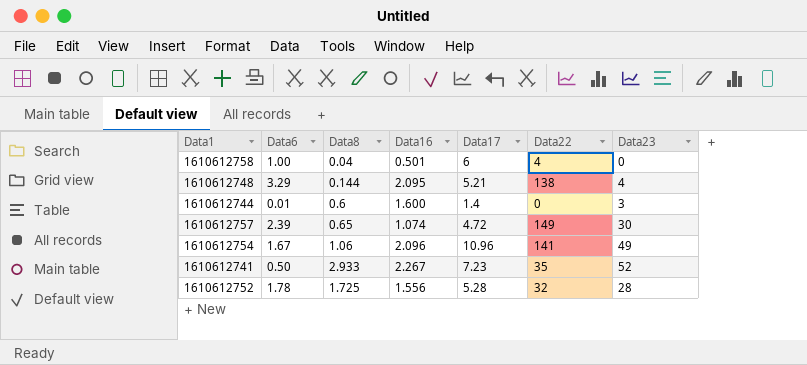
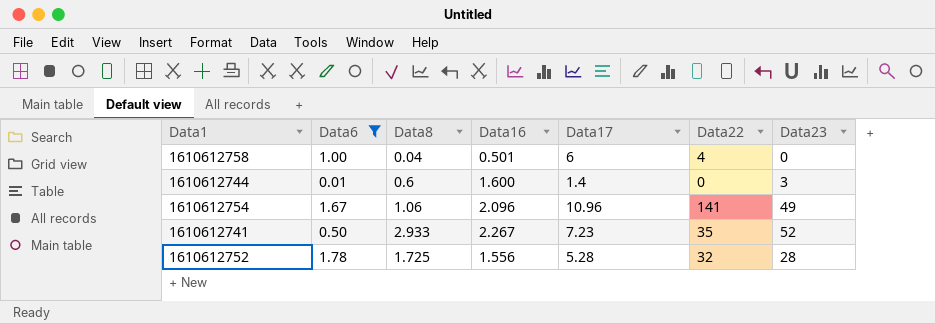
filter: none -> Data6 <= 1.78

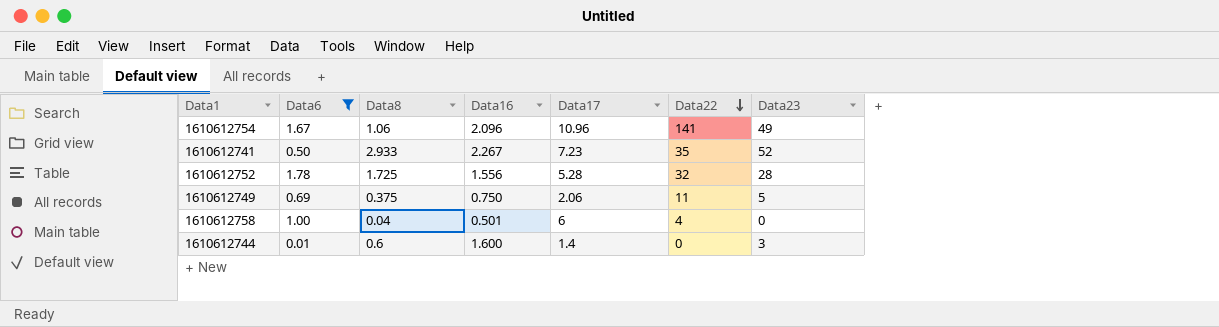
row order: none -> Data22 descending
row 1610612749: none -> 0.69 | 0.375 | 0.750 | 2.06 | 11 | 5

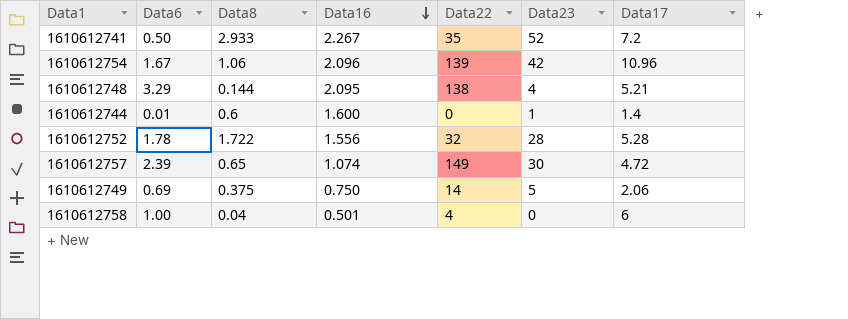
filter: Data6 <= 1.78 -> none
row order: Data22 descending -> Data16 descending
column Data17 | position: 5 -> 7
1610612741 | Data17: 7.23 -> 7.2
1610612754 | Data22: 141 -> 139
1610612754 | Data23: 49 -> 42
1610612744 | Data23: 3 -> 1
1610612752 | Data8: 1.725 -> 1.722
1610612749 | Data22: 11 -> 14

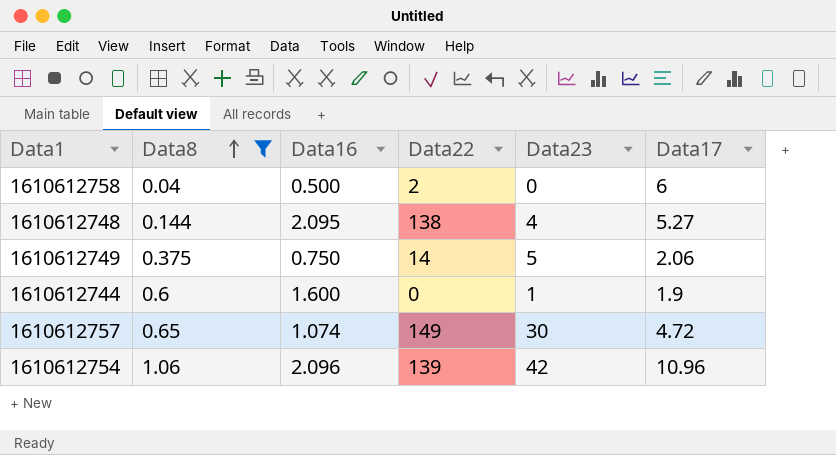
filter: none -> Data8 <= 1.06
row order: Data16 descending -> Data8 ascending
column Data6 | position: 2 -> none
1610612758 | Data16: 0.501 -> 0.500
1610612758 | Data22: 4 -> 2
1610612748 | Data17: 5.21 -> 5.27
1610612744 | Data17: 1.4 -> 1.9

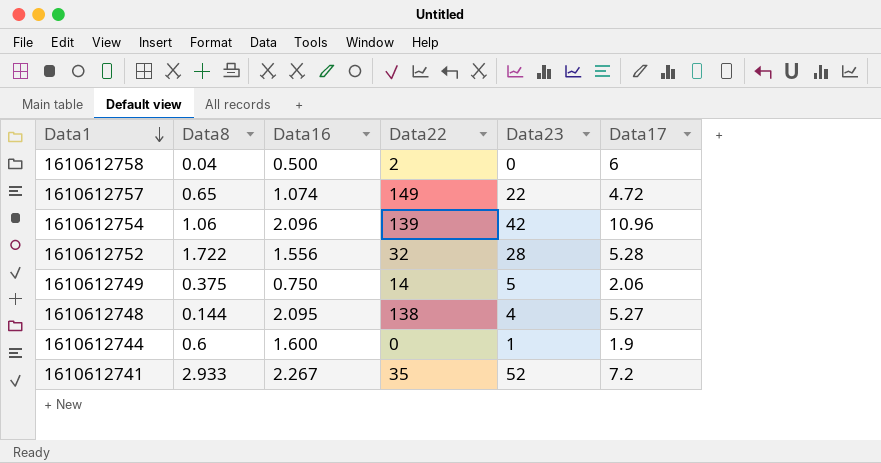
filter: Data8 <= 1.06 -> none
row order: Data8 ascending -> Data1 descending
1610612757 | Data23: 30 -> 22

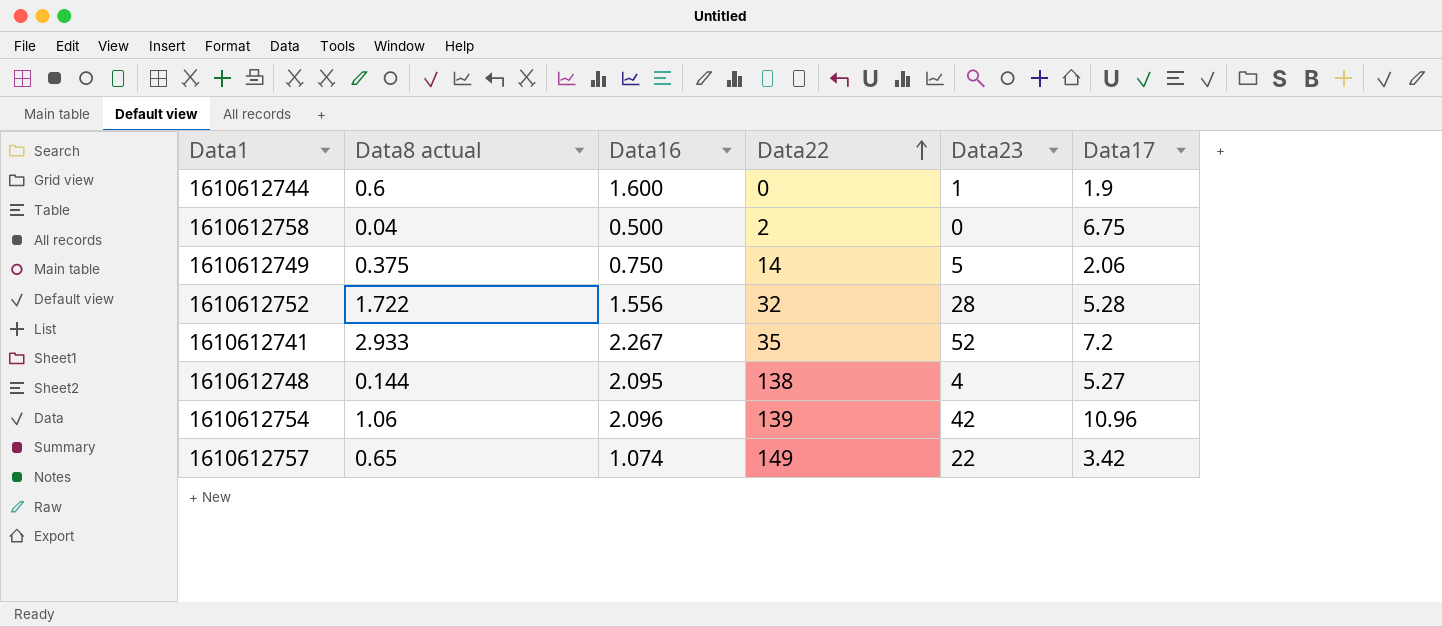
row order: Data1 descending -> Data22 ascending
column name: Data8 -> Data8 actual
1610612758 | Data17: 6 -> 6.75
1610612757 | Data17: 4.72 -> 3.42

